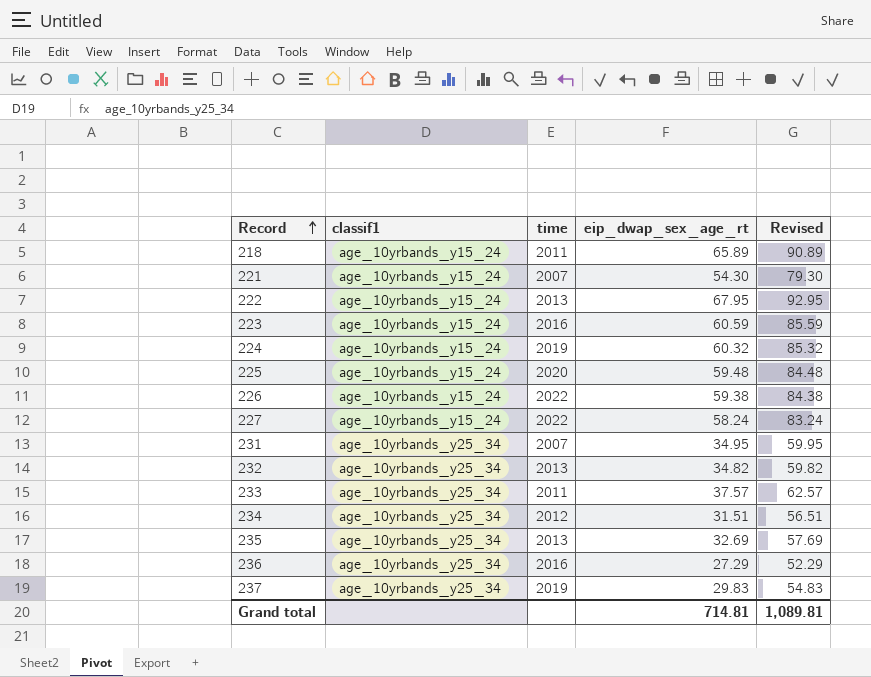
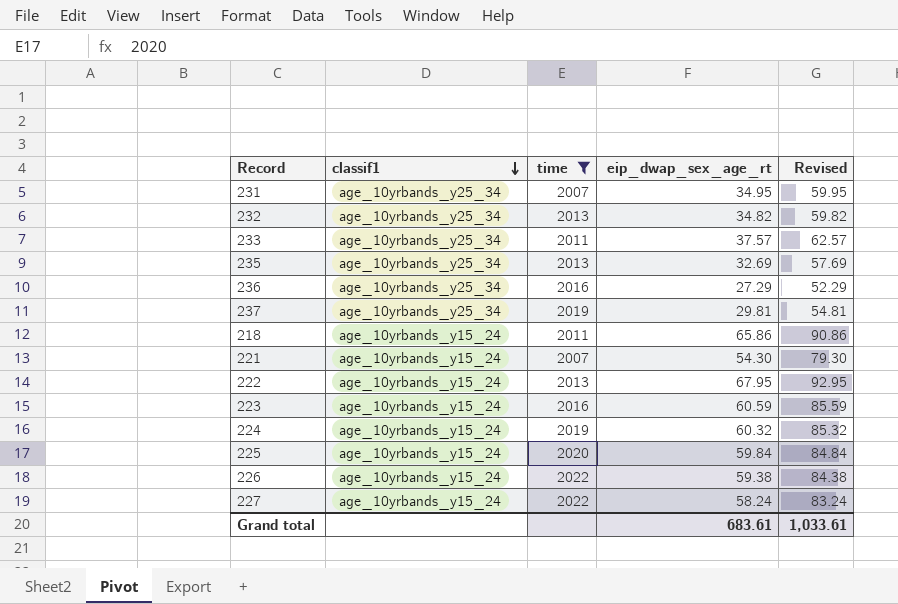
filter: none -> time != 2012
row order: Record ascending -> classif1 descending
237 | eip_dwap_sex_age_rt: 29.83 -> 29.81
237 | Revised: 54.83 -> 54.81
218 | eip_dwap_sex_age_rt: 65.89 -> 65.86
218 | Revised: 90.89 -> 90.86
225 | eip_dwap_sex_age_rt: 59.48 -> 59.84
225 | Revised: 84.48 -> 84.84
Grand total | eip_dwap_sex_age_rt: 714.81 -> 683.61
Grand total | Revised: 1,089.81 -> 1,033.61

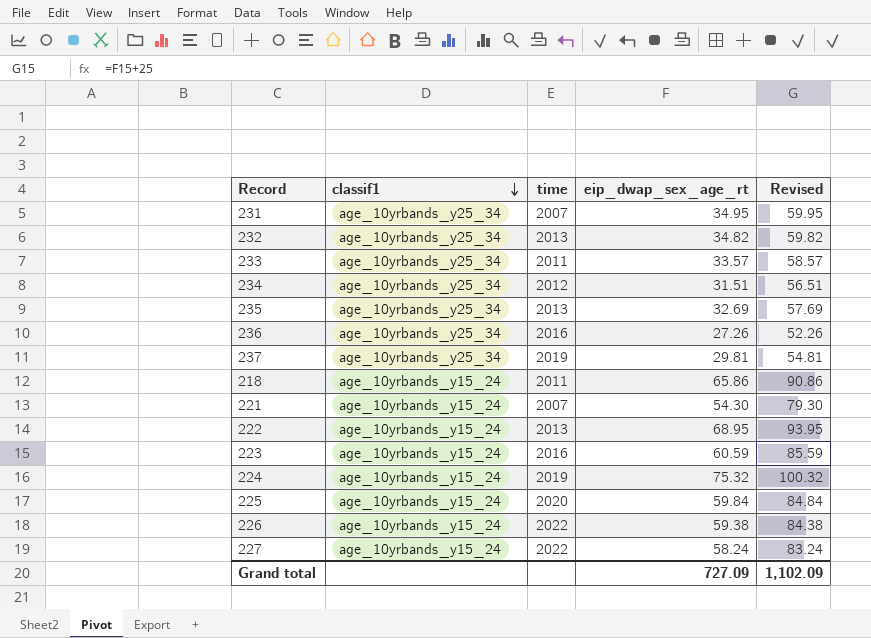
filter: time != 2012 -> none
233 | eip_dwap_sex_age_rt: 37.57 -> 33.57
233 | Revised: 62.57 -> 58.57
236 | eip_dwap_sex_age_rt: 27.29 -> 27.26
236 | Revised: 52.29 -> 52.26
222 | eip_dwap_sex_age_rt: 67.95 -> 68.95
222 | Revised: 92.95 -> 93.95
224 | eip_dwap_sex_age_rt: 60.32 -> 75.32
224 | Revised: 85.32 -> 100.32
Grand total | eip_dwap_sex_age_rt: 683.61 -> 727.09
Grand total | Revised: 1,033.61 -> 1,102.09

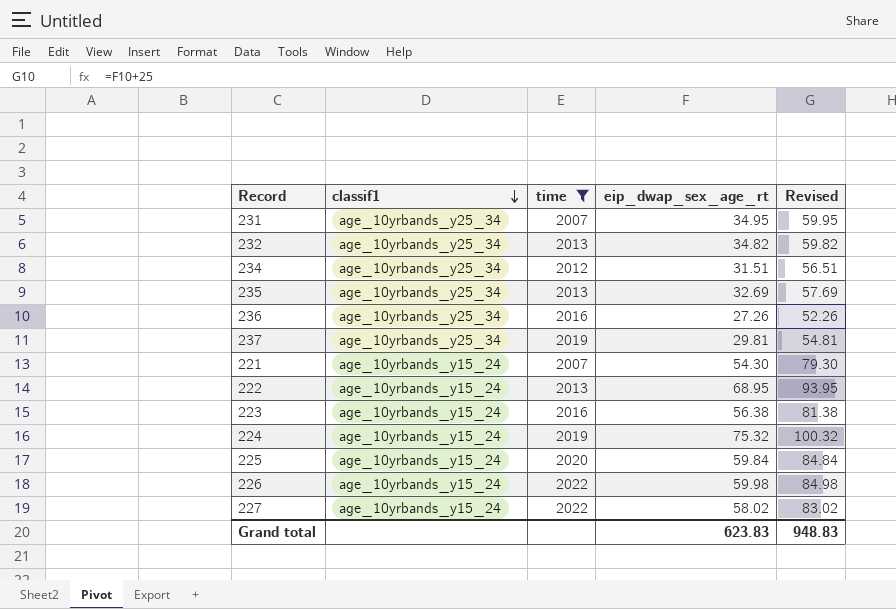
filter: none -> time != 2011
223 | eip_dwap_sex_age_rt: 60.59 -> 56.38
223 | Revised: 85.59 -> 81.38
226 | eip_dwap_sex_age_rt: 59.38 -> 59.98
226 | Revised: 84.38 -> 84.98
227 | eip_dwap_sex_age_rt: 58.24 -> 58.02
227 | Revised: 83.24 -> 83.02
Grand total | eip_dwap_sex_age_rt: 727.09 -> 623.83
Grand total | Revised: 1,102.09 -> 948.83

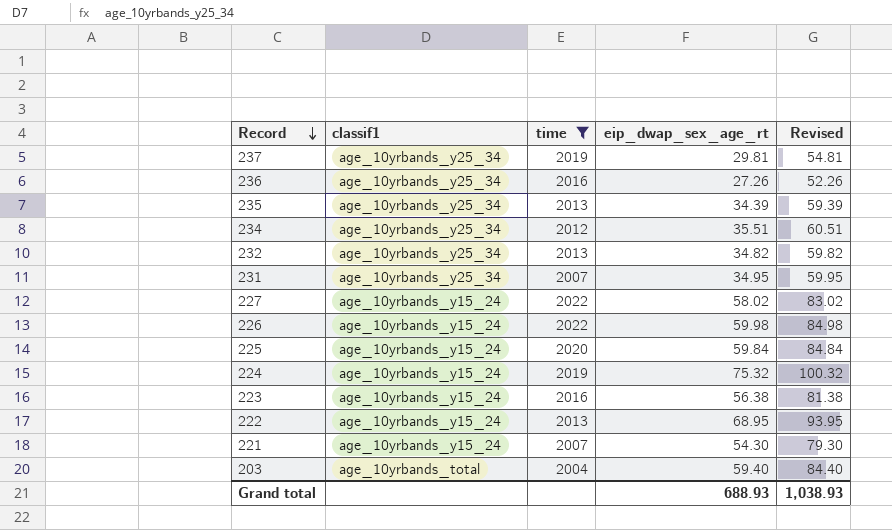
row order: classif1 descending -> Record descending
235 | eip_dwap_sex_age_rt: 32.69 -> 34.39
235 | Revised: 57.69 -> 59.39
234 | eip_dwap_sex_age_rt: 31.51 -> 35.51
234 | Revised: 56.51 -> 60.51
row 203: none -> age_10yrbands_total | 2004 | 59.40 | 84.40
Grand total | eip_dwap_sex_age_rt: 623.83 -> 688.93
Grand total | Revised: 948.83 -> 1,038.93

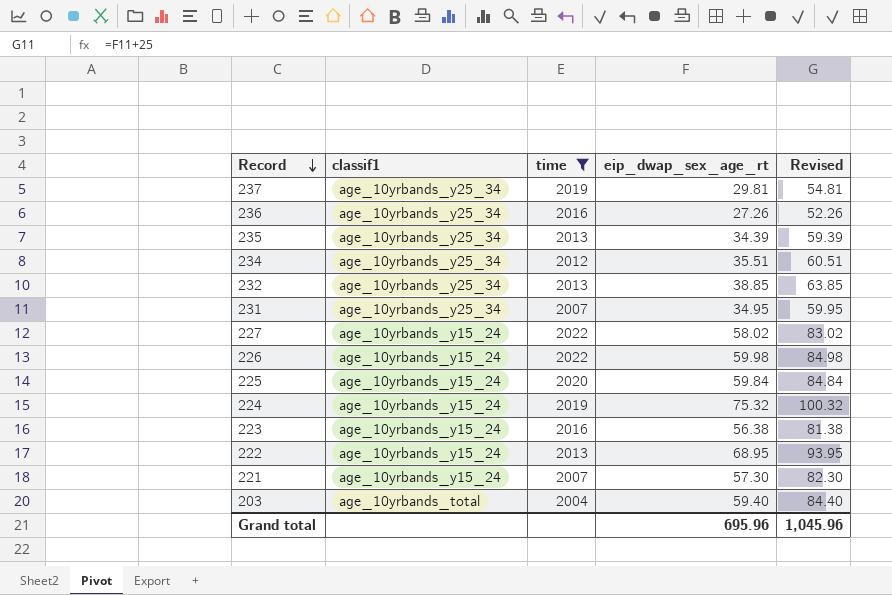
232 | eip_dwap_sex_age_rt: 34.82 -> 38.85
232 | Revised: 59.82 -> 63.85
221 | eip_dwap_sex_age_rt: 54.30 -> 57.30
221 | Revised: 79.30 -> 82.30
Grand total | eip_dwap_sex_age_rt: 688.93 -> 695.96
Grand total | Revised: 1,038.93 -> 1,045.96

